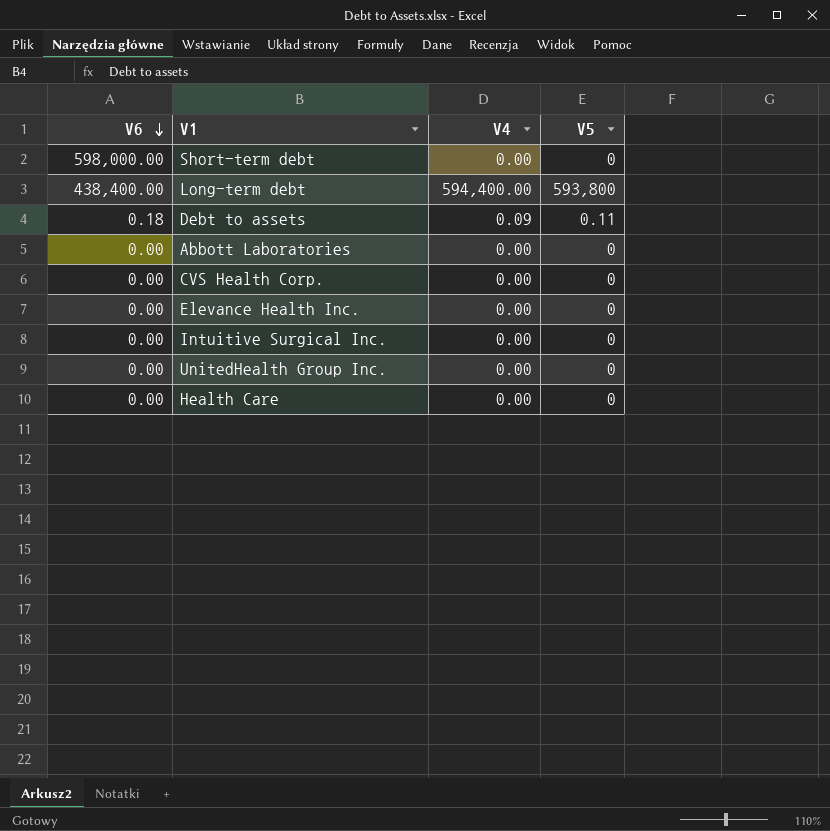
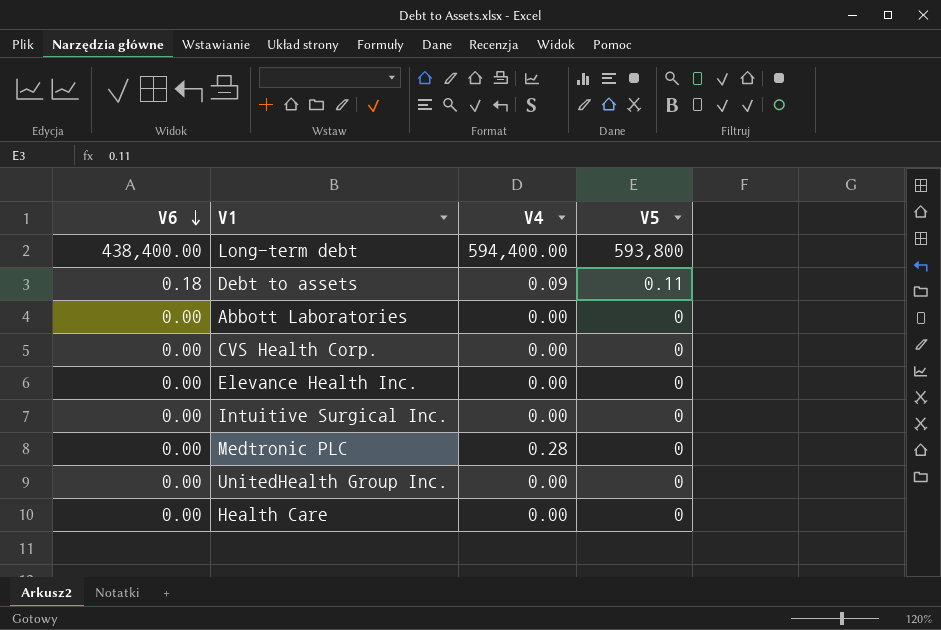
row Short-term debt: 598,000.00 | 0.00 | 0 -> none
row Medtronic PLC: none -> 0.00 | 0.28 | 0

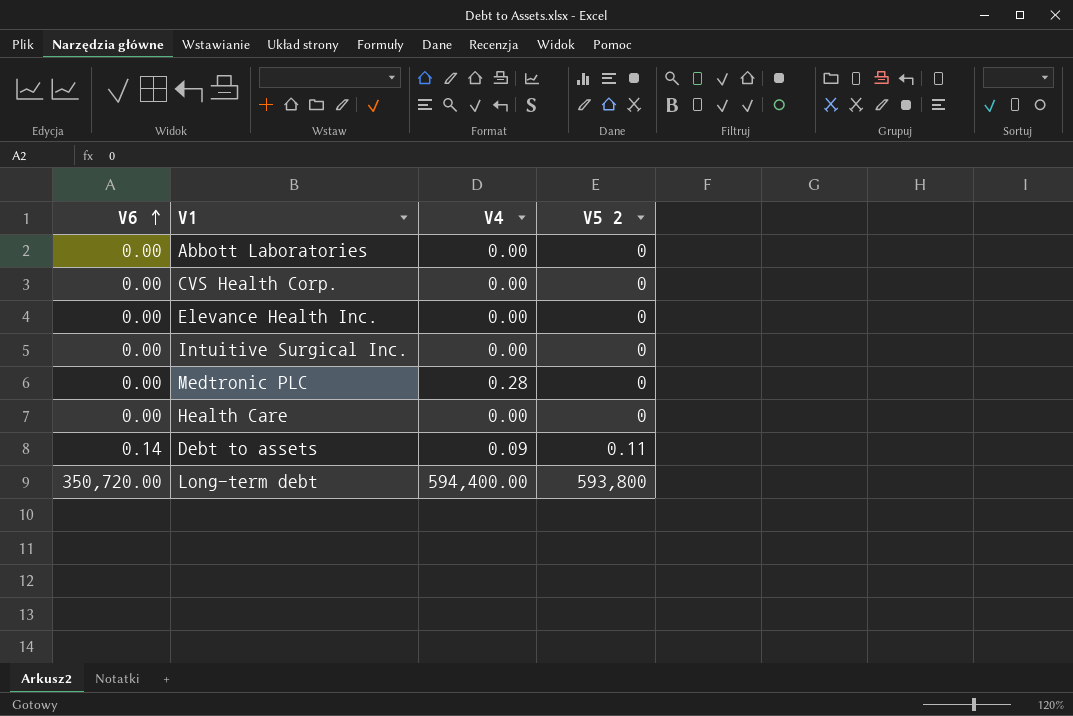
row order: V6 descending -> V6 ascending
column name: V5 -> V5 2
row UnitedHealth Group Inc.: 0.00 | 0.00 | 0 -> none
Debt to assets | V6: 0.18 -> 0.14
Long-term debt | V6: 438,400.00 -> 350,720.00

